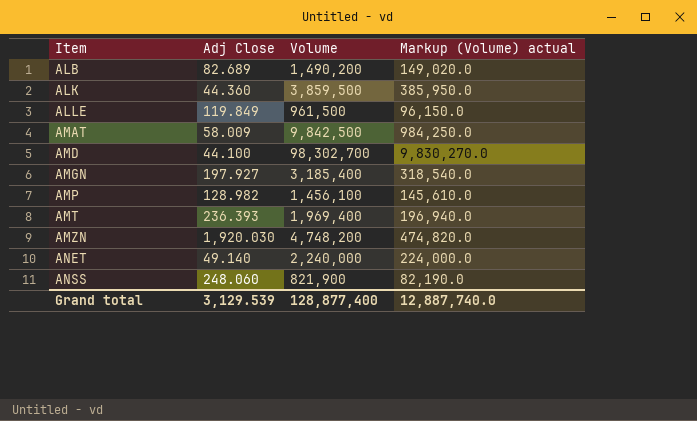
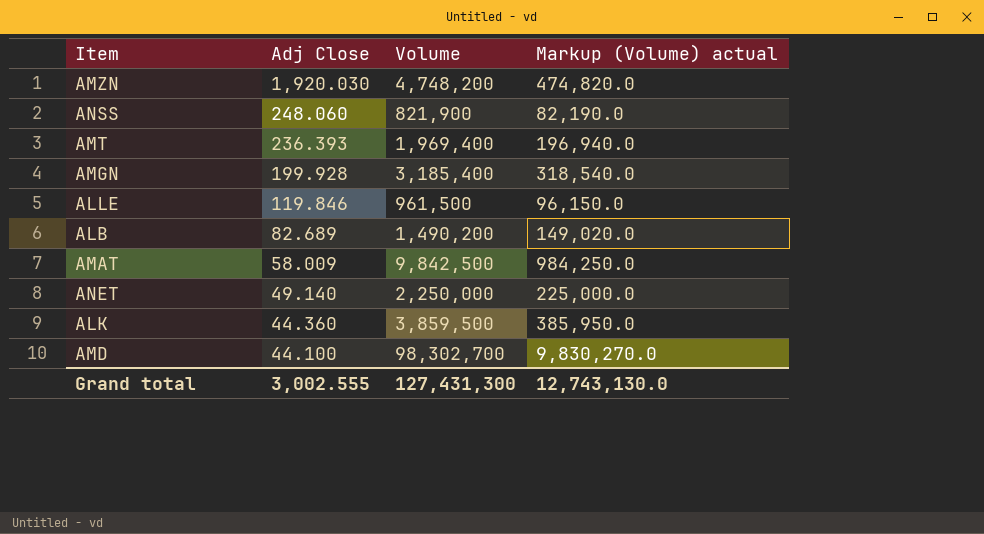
row order: Item ascending -> Adj Close descending
row AMP: 128.982 | 1,456,100 | 145,610.0 -> none
AMGN | Adj Close: 197.927 -> 199.928
ALLE | Adj Close: 119.849 -> 119.846
ANET | Volume: 2,240,000 -> 2,250,000
ANET | Markup (Volume) actual: 224,000.0 -> 225,000.0
Grand total | Adj Close: 3,129.539 -> 3,002.555
Grand total | Volume: 128,877,400 -> 127,431,300
Grand total | Markup (Volume) actual: 12,887,740.0 -> 12,743,130.0

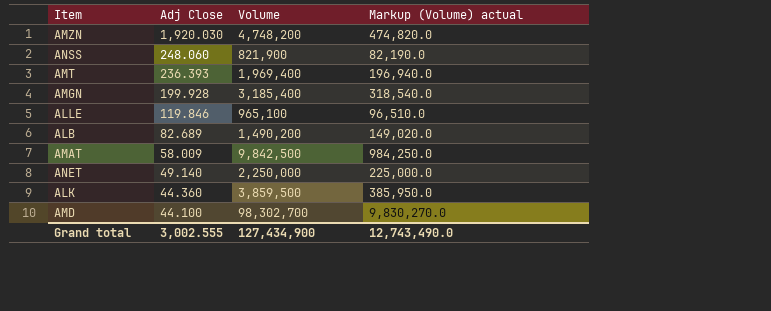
ALLE | Volume: 961,500 -> 965,100
ALLE | Markup (Volume) actual: 96,150.0 -> 96,510.0
Grand total | Volume: 127,431,300 -> 127,434,900
Grand total | Markup (Volume) actual: 12,743,130.0 -> 12,743,490.0

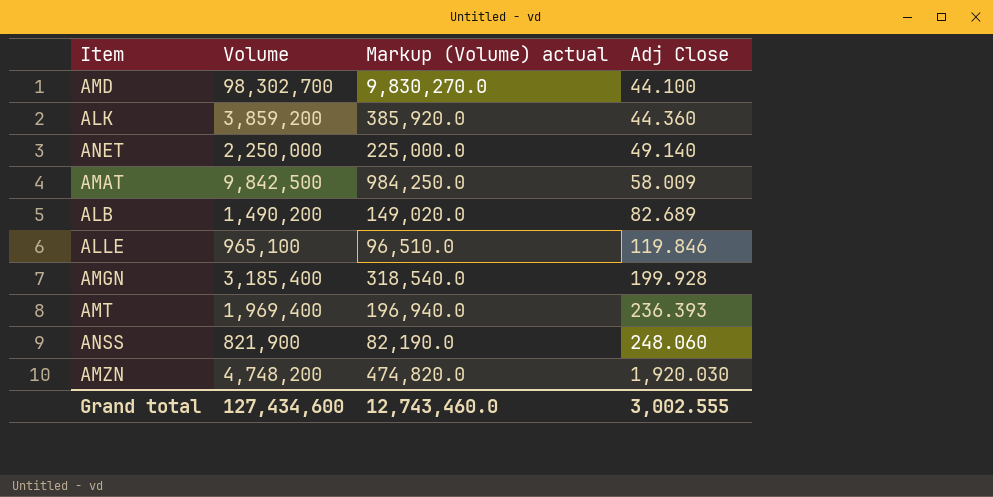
row order: Adj Close descending -> Adj Close ascending
column Adj Close | position: 2 -> 4
ALK | Volume: 3,859,500 -> 3,859,200
ALK | Markup (Volume) actual: 385,950.0 -> 385,920.0
Grand total | Volume: 127,434,900 -> 127,434,600
Grand total | Markup (Volume) actual: 12,743,490.0 -> 12,743,460.0

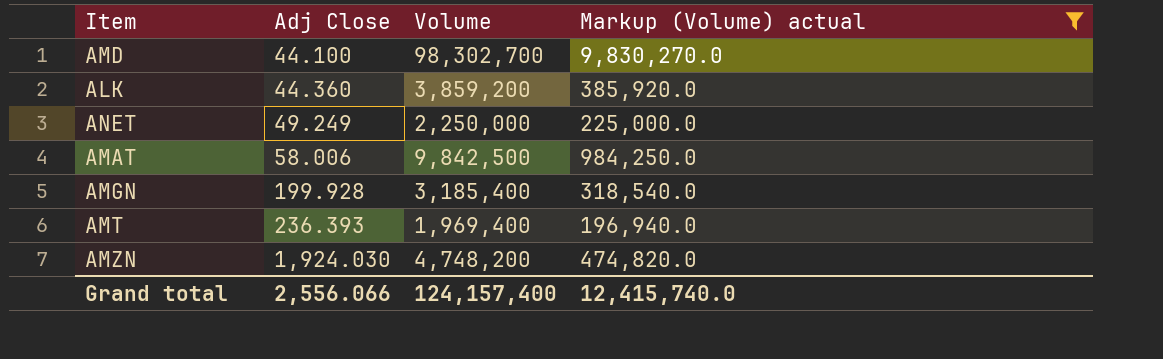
filter: none -> Markup (Volume) actual >= 196,940.0
column Adj Close | position: 4 -> 2
ANET | Adj Close: 49.140 -> 49.249
AMAT | Adj Close: 58.009 -> 58.006
AMZN | Adj Close: 1,920.030 -> 1,924.030
Grand total | Adj Close: 3,002.555 -> 2,556.066
Grand total | Volume: 127,434,600 -> 124,157,400
Grand total | Markup (Volume) actual: 12,743,460.0 -> 12,415,740.0

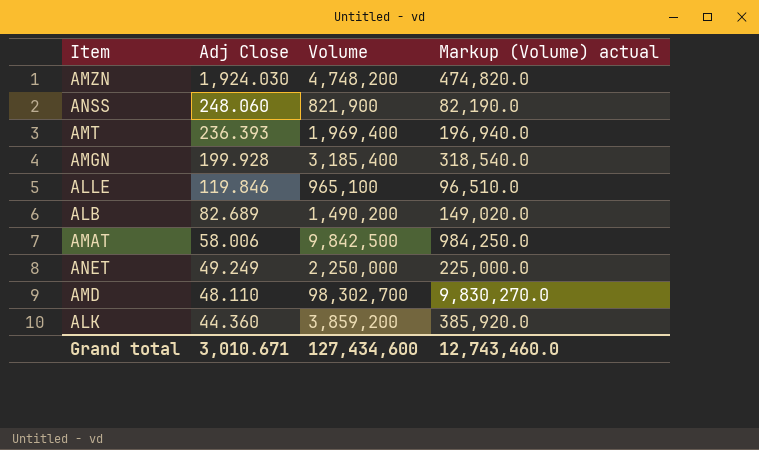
filter: Markup (Volume) actual >= 196,940.0 -> none
row order: Adj Close ascending -> Adj Close descending
AMD | Adj Close: 44.100 -> 48.110
Grand total | Adj Close: 2,556.066 -> 3,010.671
Grand total | Volume: 124,157,400 -> 127,434,600
Grand total | Markup (Volume) actual: 12,415,740.0 -> 12,743,460.0

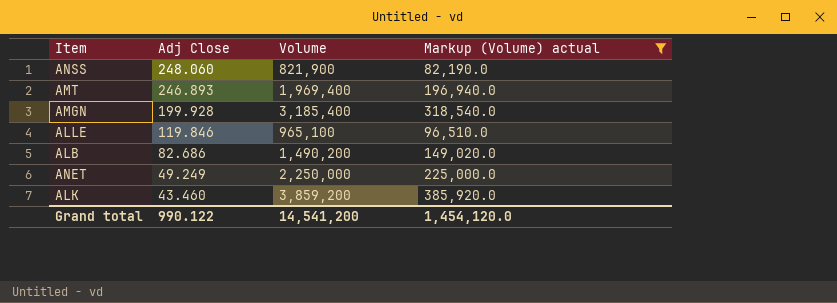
filter: none -> Markup (Volume) actual <= 385,920.0
AMT | Adj Close: 236.393 -> 246.893
ALB | Adj Close: 82.689 -> 82.686
ALK | Adj Close: 44.360 -> 43.460
Grand total | Adj Close: 3,010.671 -> 990.122
Grand total | Volume: 127,434,600 -> 14,541,200
Grand total | Markup (Volume) actual: 12,743,460.0 -> 1,454,120.0

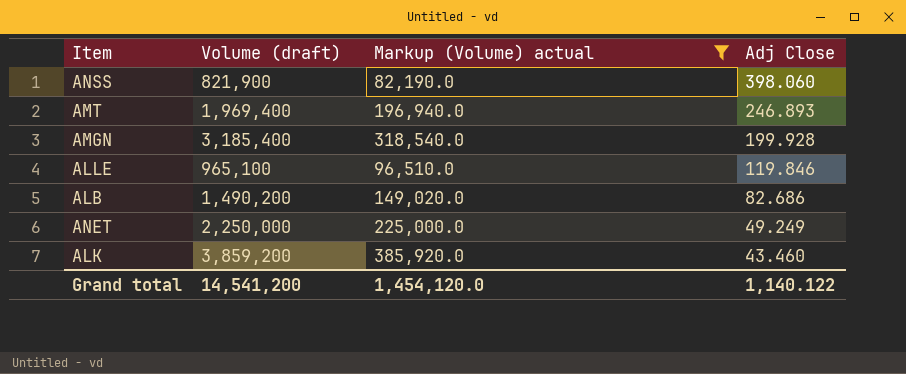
column name: Volume -> Volume (draft)
column Adj Close | position: 2 -> 4
ANSS | Adj Close: 248.060 -> 398.060
Grand total | Adj Close: 990.122 -> 1,140.122

